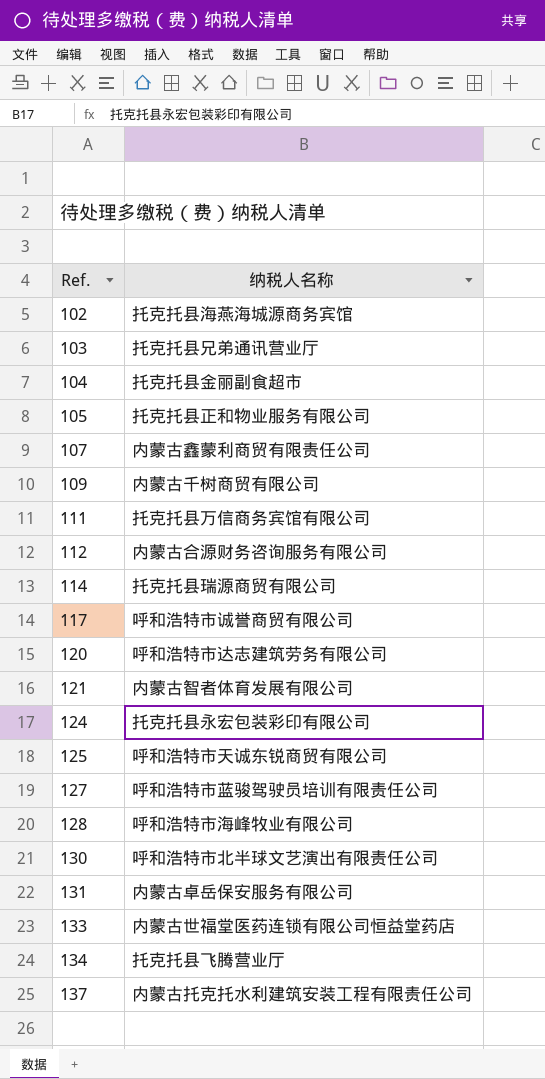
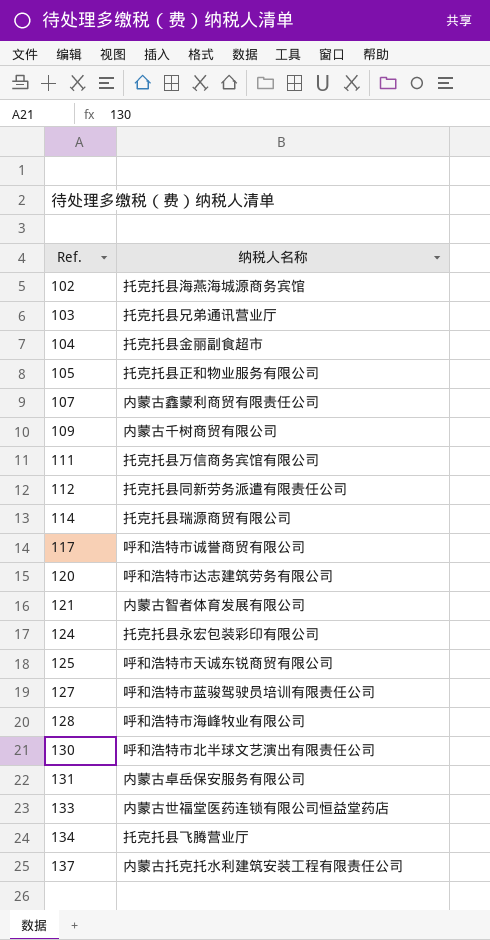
112 | 纳税人名称: 内蒙古合源财务咨询服务有限公司 -> 托克托县同新劳务派遣有限责任公司

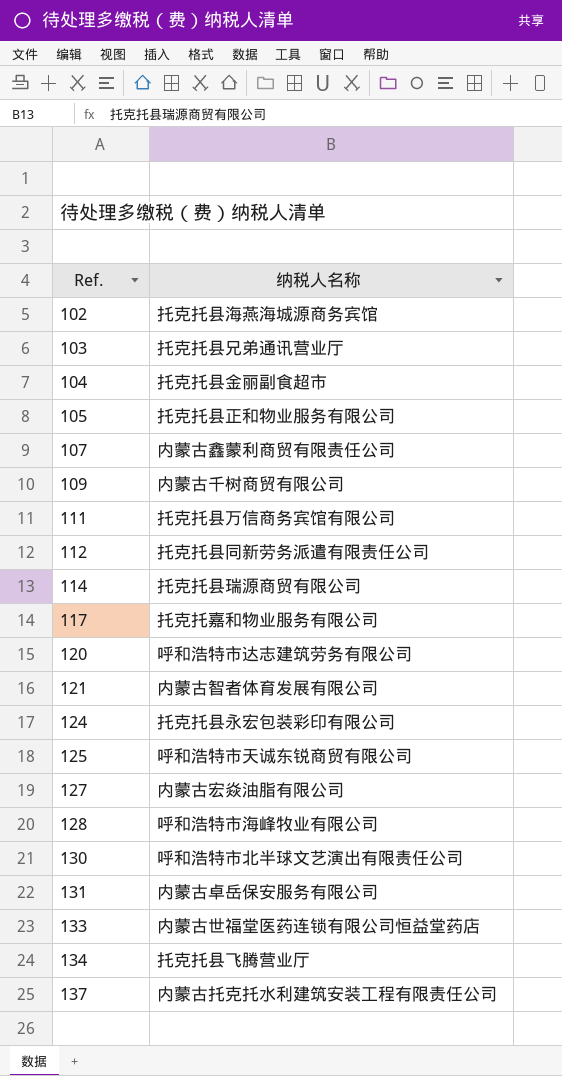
117 | 纳税人名称: 呼和浩特市诚誉商贸有限公司 -> 托克托嘉和物业服务有限公司
127 | 纳税人名称: 呼和浩特市蓝骏驾驶员培训有限责任公司 -> 内蒙古宏焱油脂有限公司

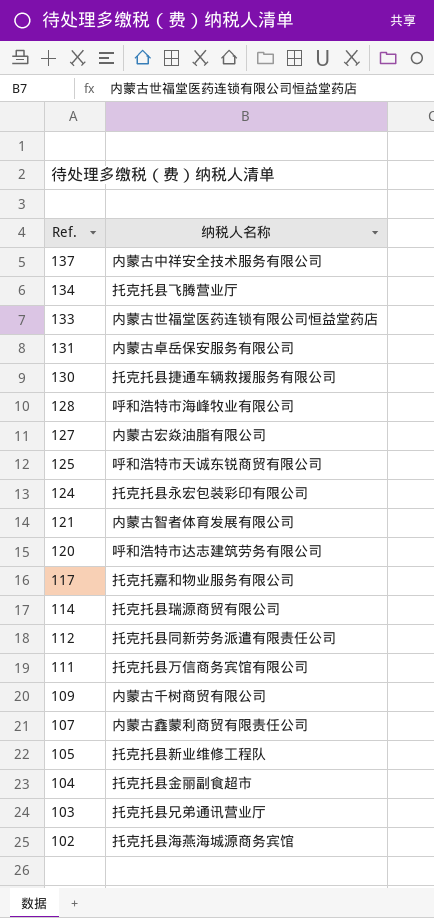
row order: Ref. ascending -> Ref. descending
137 | 纳税人名称: 内蒙古托克托水利建筑安装工程有限责任公司 -> 内蒙古中祥安全技术服务有限公司
130 | 纳税人名称: 呼和浩特市北半球文艺演出有限责任公司 -> 托克托县捷通车辆救援服务有限公司
105 | 纳税人名称: 托克托县正和物业服务有限公司 -> 托克托县新业维修工程队

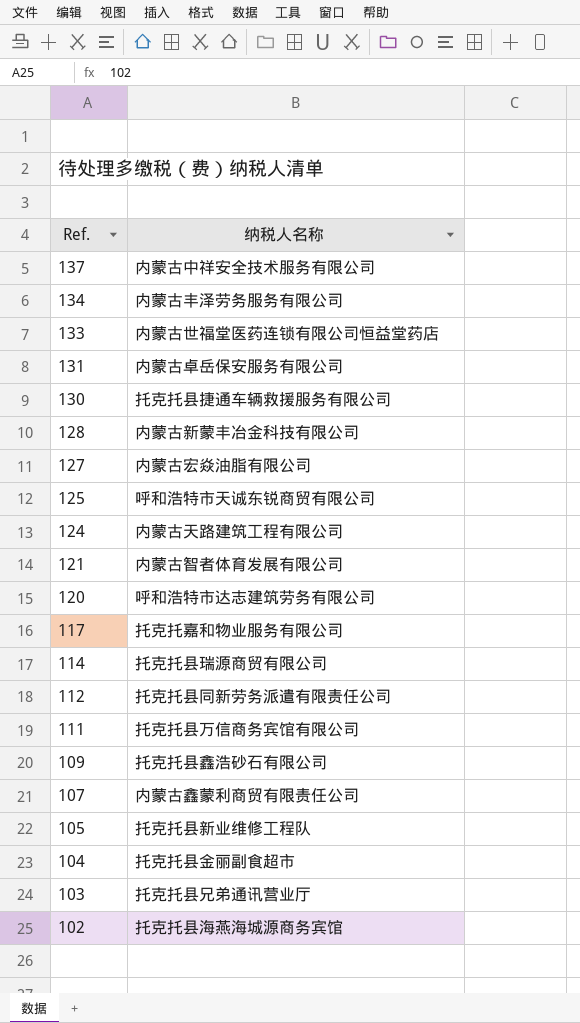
134 | 纳税人名称: 托克托县飞腾营业厅 -> 内蒙古丰泽劳务服务有限公司
128 | 纳税人名称: 呼和浩特市海峰牧业有限公司 -> 内蒙古新蒙丰冶金科技有限公司
124 | 纳税人名称: 托克托县永宏包装彩印有限公司 -> 内蒙古天路建筑工程有限公司
109 | 纳税人名称: 内蒙古千树商贸有限公司 -> 托克托县鑫浩砂石有限公司

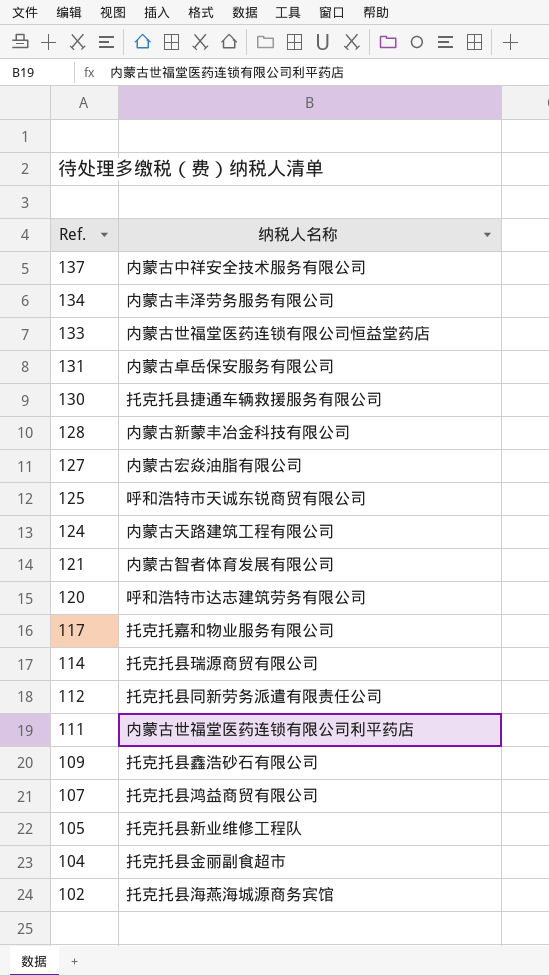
row 103: 托克托县兄弟通讯营业厅 -> none
111 | 纳税人名称: 托克托县万信商务宾馆有限公司 -> 内蒙古世福堂医药连锁有限公司利平药店
107 | 纳税人名称: 内蒙古鑫蒙利商贸有限责任公司 -> 托克托县鸿益商贸有限公司

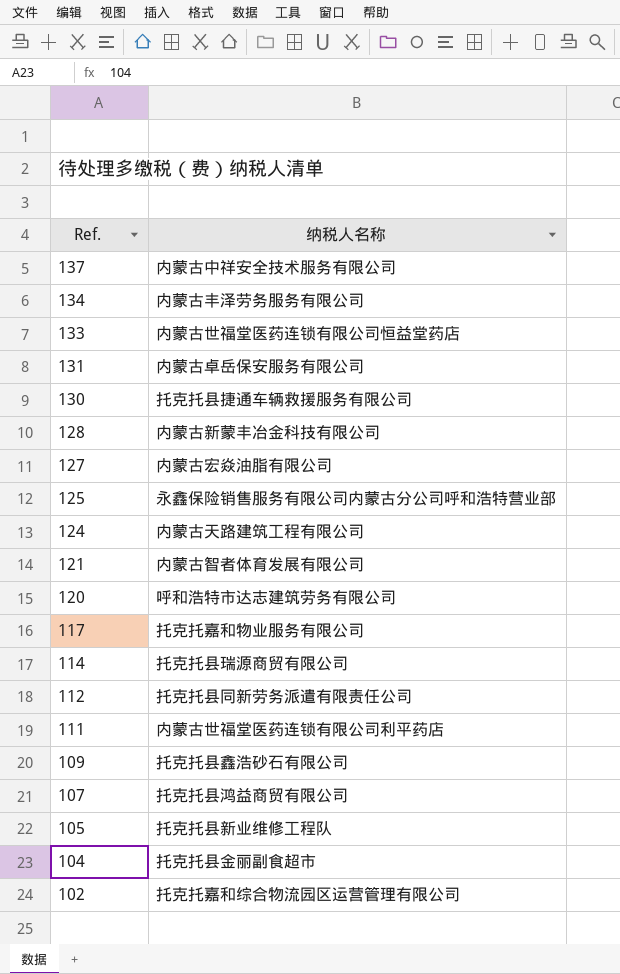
125 | 纳税人名称: 呼和浩特市天诚东锐商贸有限公司 -> 永鑫保险销售服务有限公司内蒙古分公司呼和浩特营业部
102 | 纳税人名称: 托克托县海燕海城源商务宾馆 -> 托克托嘉和综合物流园区运营管理有限公司

